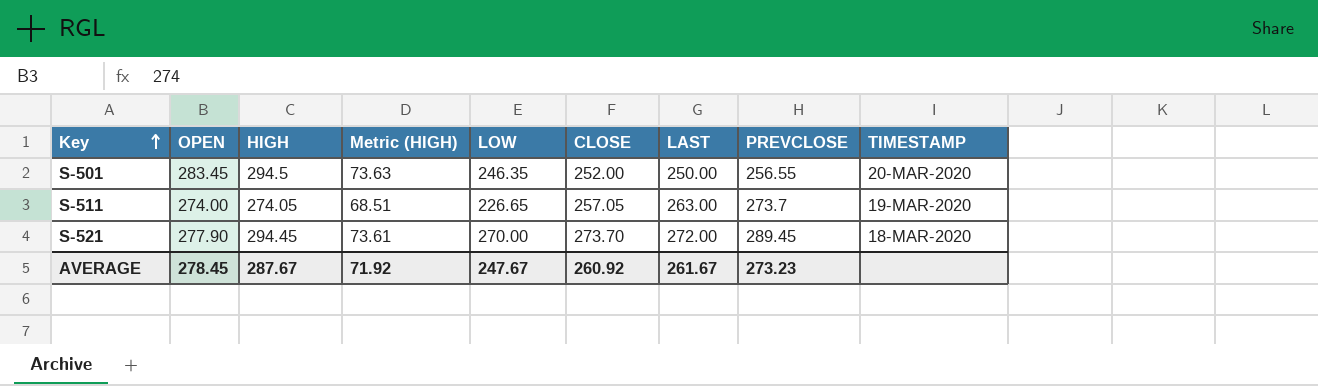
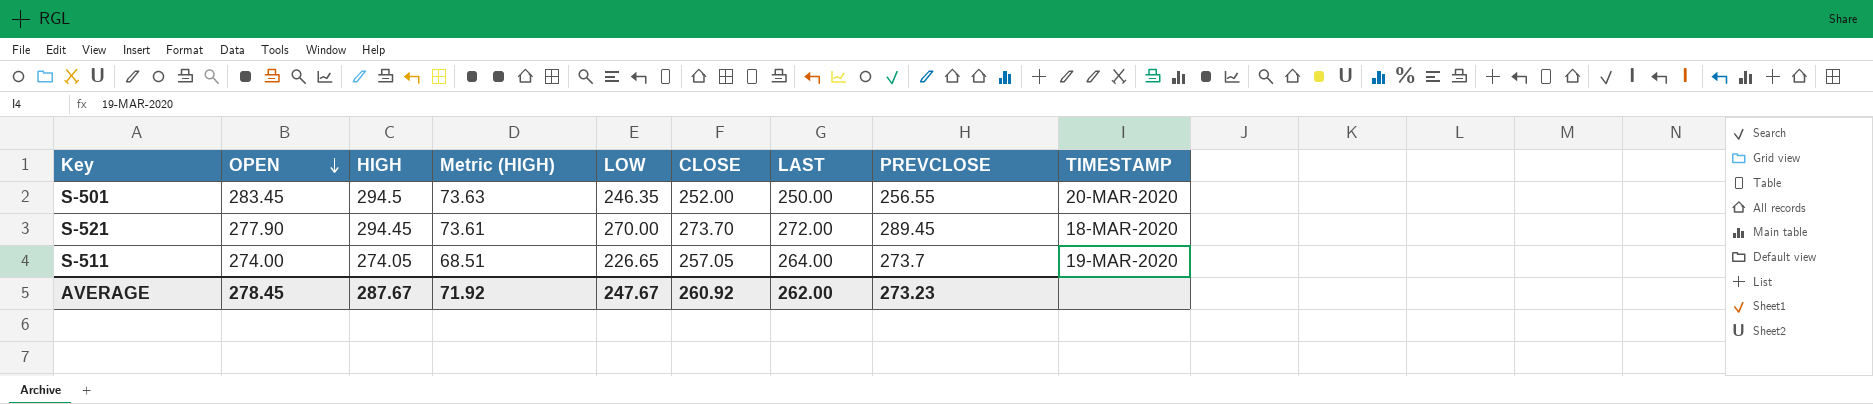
row order: Key ascending -> OPEN descending
S-511 | LAST: 263.00 -> 264.00
AVERAGE | LAST: 261.67 -> 262.00

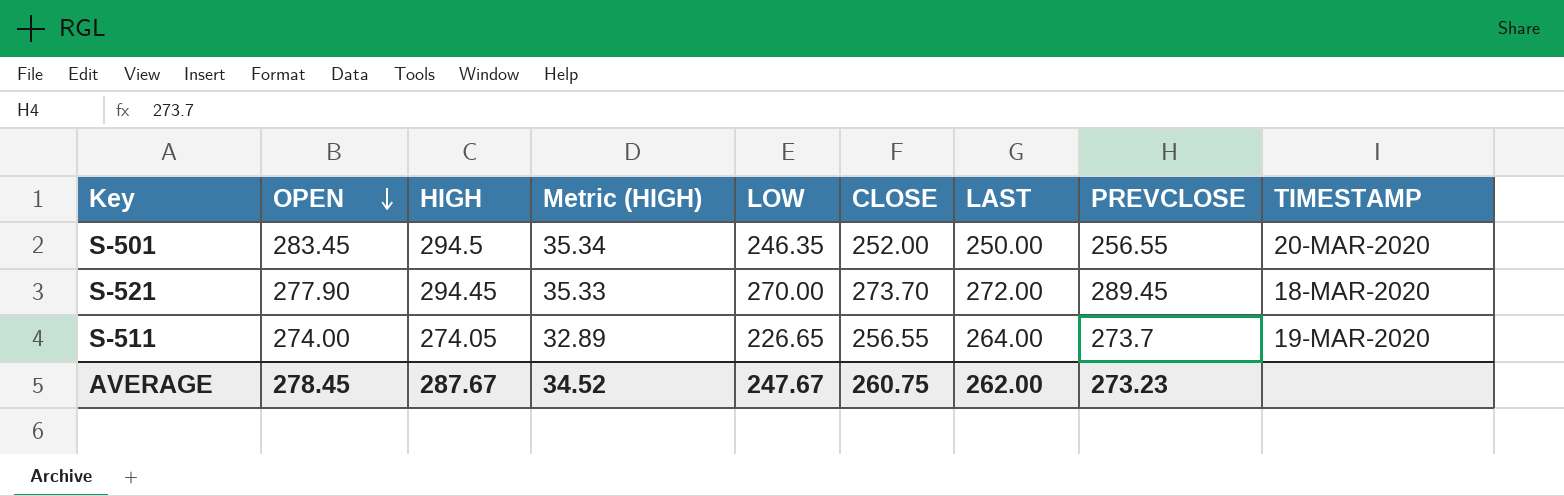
column Metric (HIGH) | formula: [HIGH] * 0.25 -> [HIGH] * 0.12
S-511 | CLOSE: 257.05 -> 256.55
AVERAGE | Metric (HIGH): 71.92 -> 34.52
AVERAGE | CLOSE: 260.92 -> 260.75

